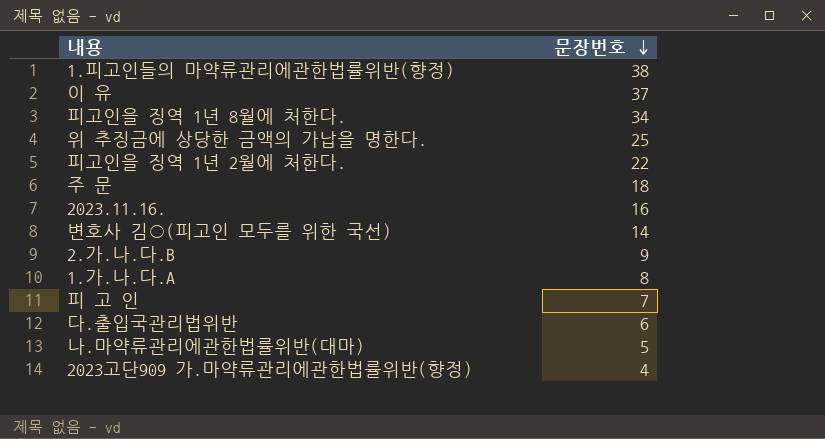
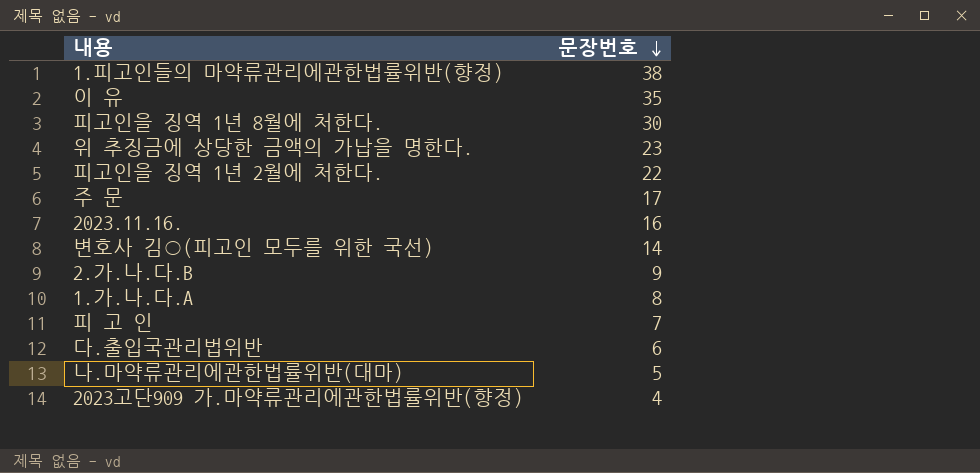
이 유 | 문장번호: 37 -> 35
피고인을 징역 1년 8월에 처한다. | 문장번호: 34 -> 30
위 추징금에 상당한 금액의 가납을 명한다. | 문장번호: 25 -> 23
주 문 | 문장번호: 18 -> 17

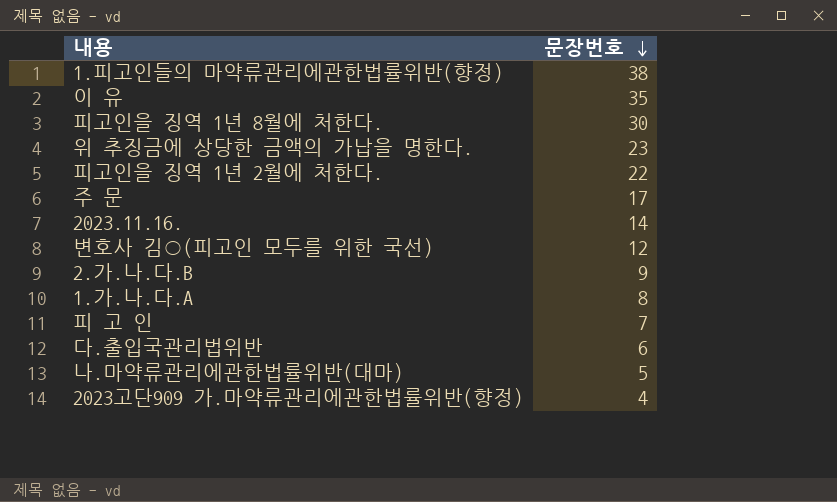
2023.11.16. | 문장번호: 16 -> 14
변호사 김○(피고인 모두를 위한 국선) | 문장번호: 14 -> 12

